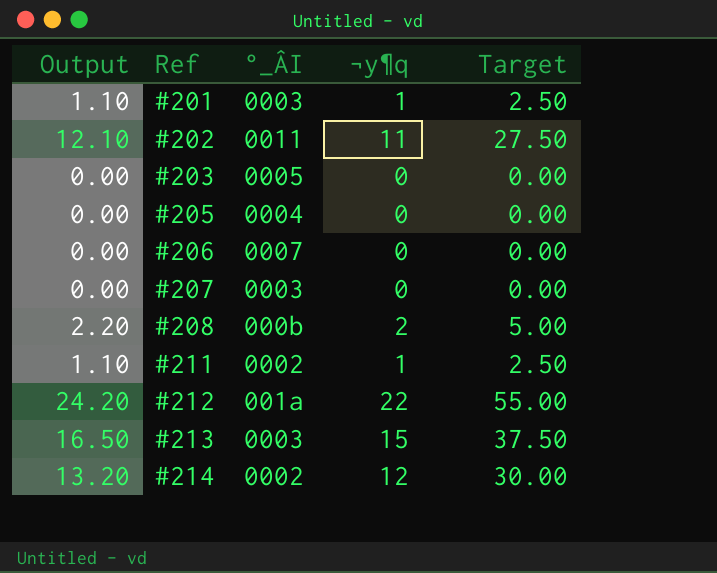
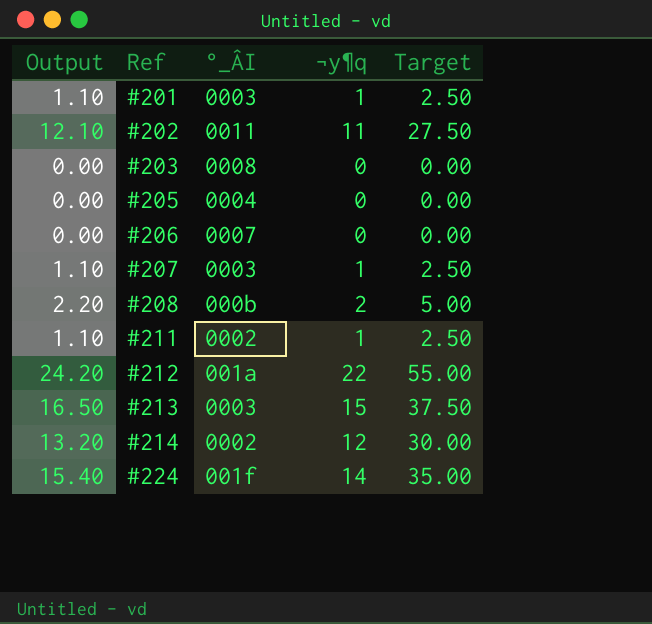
#203 | °_ÂI: 0005 -> 0008
#207 | Output: 0.00 -> 1.10
#207 | ¬y¶q: 0 -> 1
#207 | Target: 0.00 -> 2.50
row #224: none -> 15.40 | 001f | 14 | 35.00

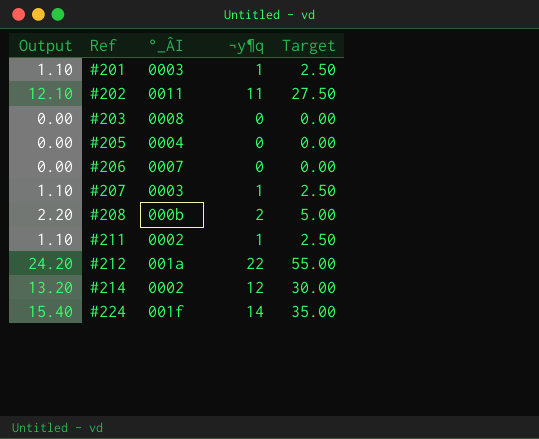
row #213: 16.50 | 0003 | 15 | 37.50 -> none

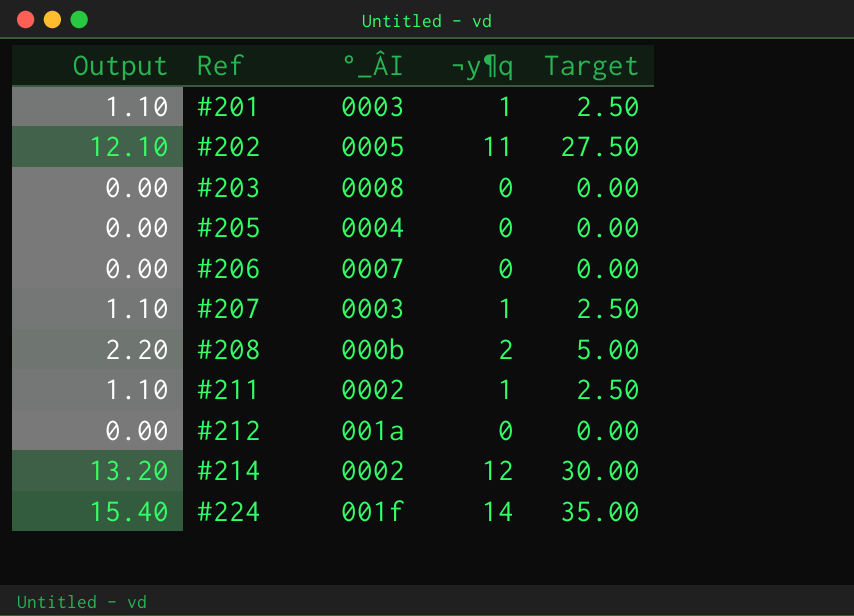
#202 | °_ÂI: 0011 -> 0005
#212 | Output: 24.20 -> 0.00
#212 | ¬y¶q: 22 -> 0
#212 | Target: 55.00 -> 0.00

